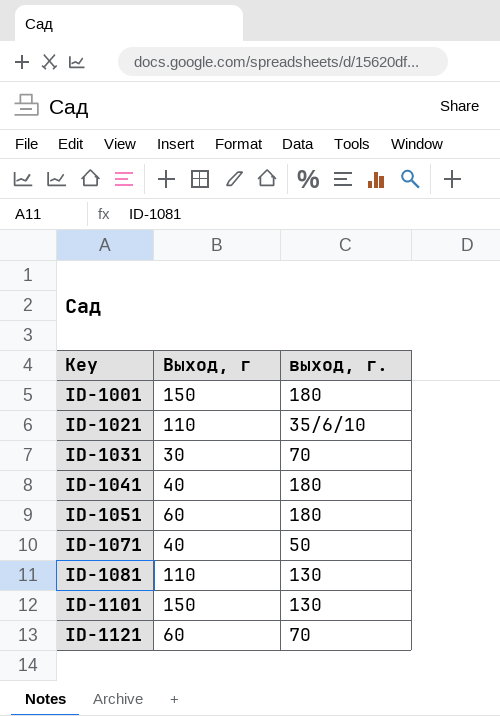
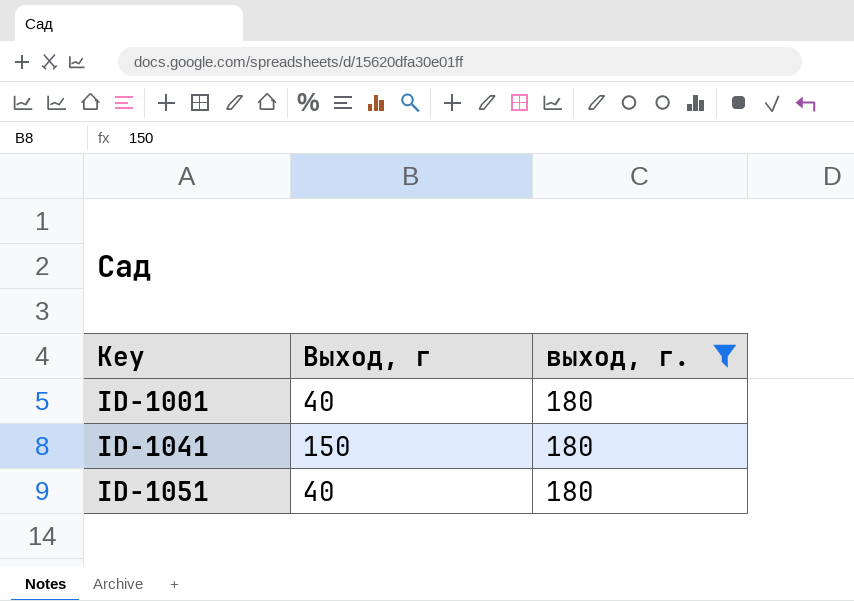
filter: none -> выход, г. = 180
ID-1001 | Выход, г: 150 -> 40
ID-1041 | Выход, г: 40 -> 150
ID-1051 | Выход, г: 60 -> 40

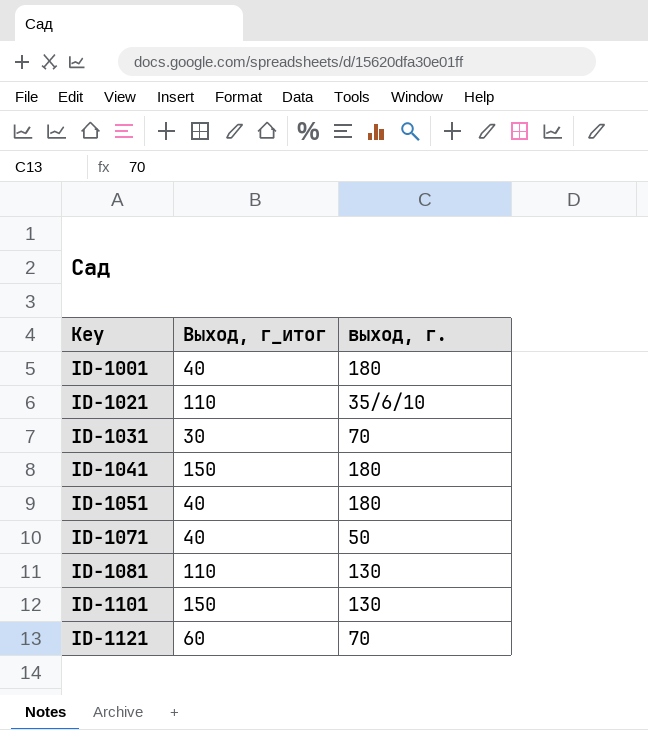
filter: выход, г. = 180 -> none
column name: Выход, г -> Выход, г_итог

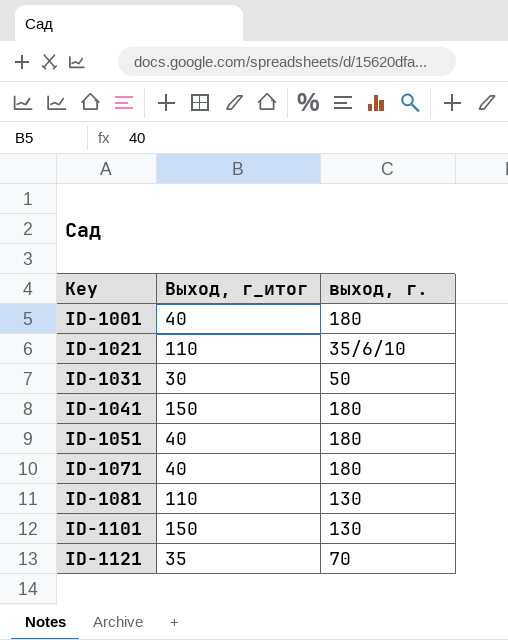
ID-1031 | выход, г.: 70 -> 50
ID-1071 | выход, г.: 50 -> 180
ID-1121 | Выход, г_итог: 60 -> 35

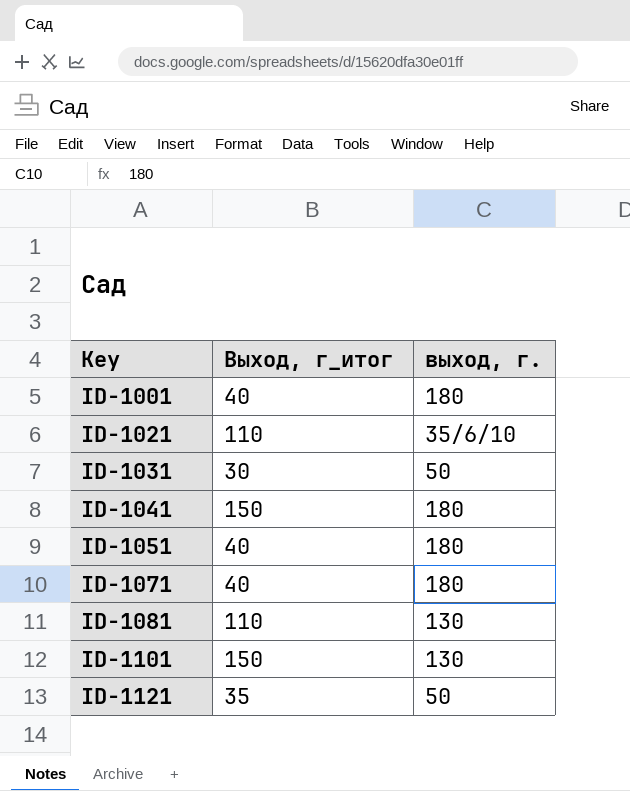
ID-1121 | выход, г.: 70 -> 50

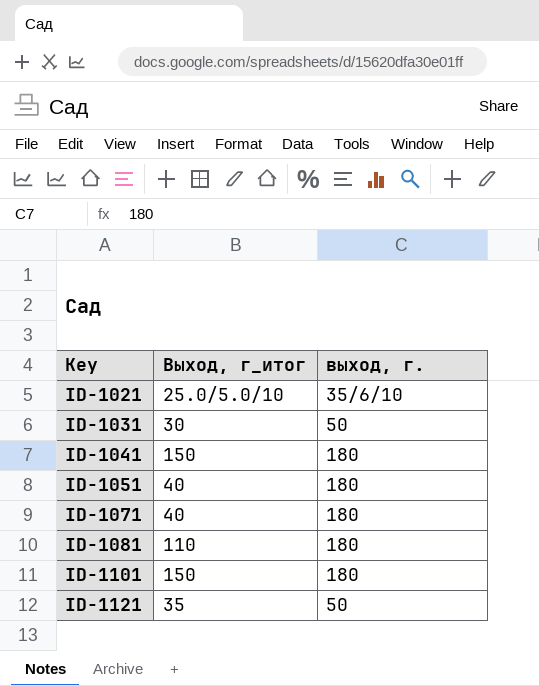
row ID-1001: 40 | 180 -> none
ID-1021 | Выход, г_итог: 110 -> 25.0/5.0/10
ID-1081 | выход, г.: 130 -> 180
ID-1101 | выход, г.: 130 -> 180

